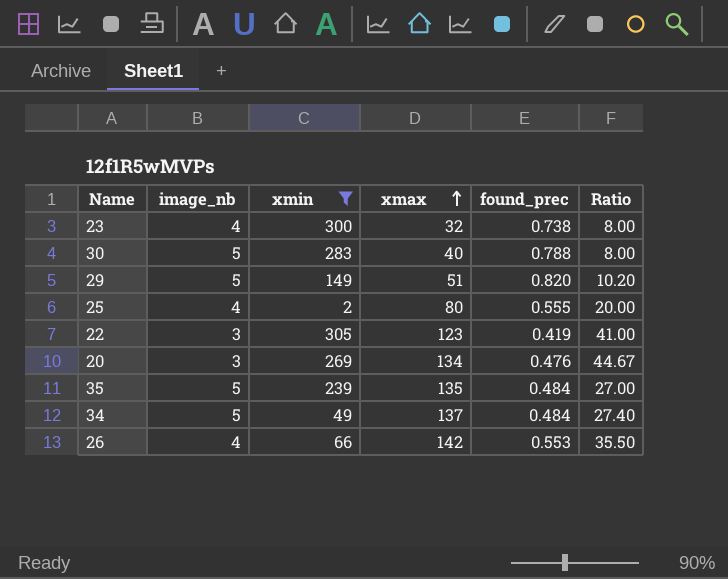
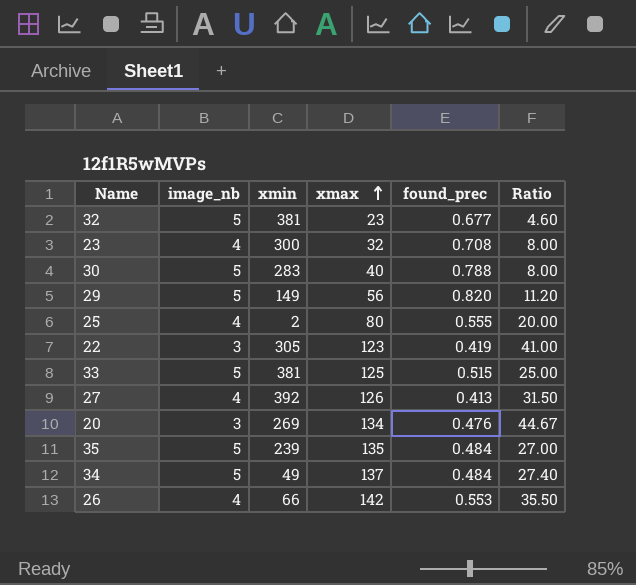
filter: xmin <= 305 -> none
23 | found_prec: 0.738 -> 0.708
29 | xmax: 51 -> 56
29 | Ratio: 10.20 -> 11.20

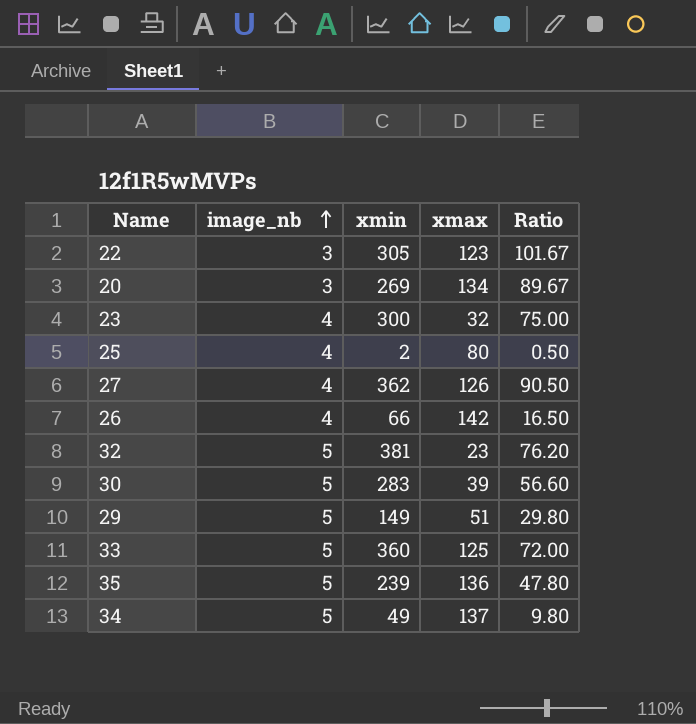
row order: xmax ascending -> image_nb ascending
column found_prec | position: 5 -> none
column Ratio | formula: [xmax] / [image_nb] -> [xmin] / [image_nb]
27 | xmin: 392 -> 362
30 | xmax: 40 -> 39
29 | xmax: 56 -> 51
33 | xmin: 381 -> 360
35 | xmax: 135 -> 136

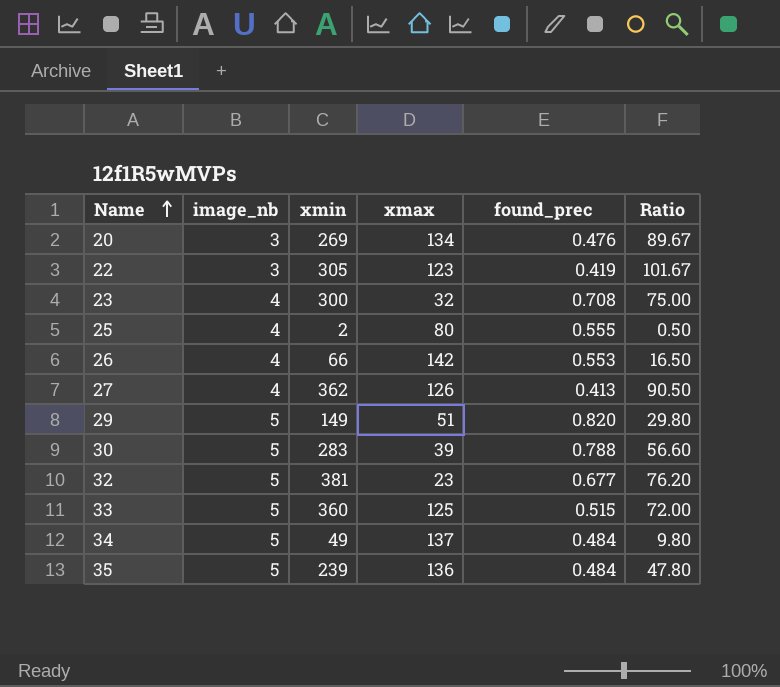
row order: image_nb ascending -> Name ascending
column found_prec | position: none -> 5

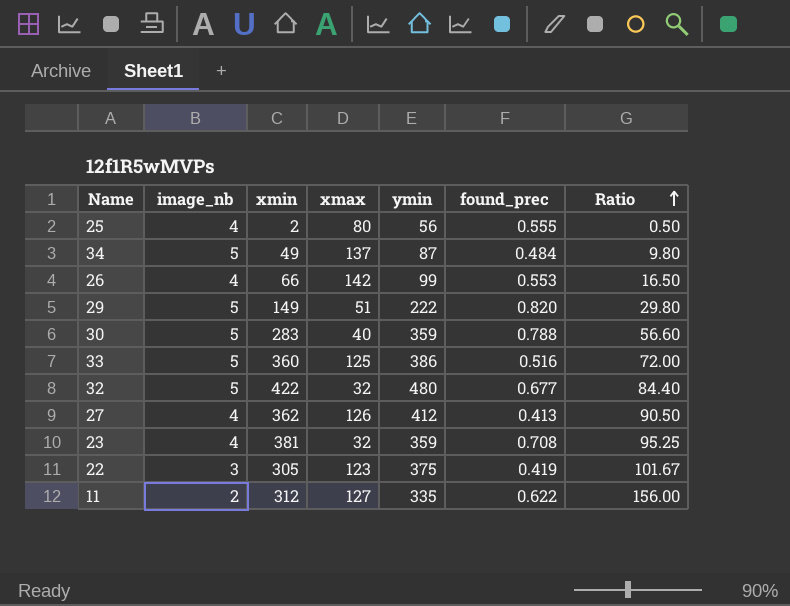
row order: Name ascending -> Ratio ascending
column ymin | position: none -> 5
row 20: 3 | 269 | 134 | 0.476 | 89.67 -> none
row 35: 5 | 239 | 136 | 0.484 | 47.80 -> none
30 | xmax: 39 -> 40
33 | found_prec: 0.515 -> 0.516
32 | xmin: 381 -> 422
32 | xmax: 23 -> 32
32 | Ratio: 76.20 -> 84.40
23 | xmin: 300 -> 381
23 | Ratio: 75.00 -> 95.25
row 11: none -> 2 | 312 | 127 | 335 | 0.622 | 156.00

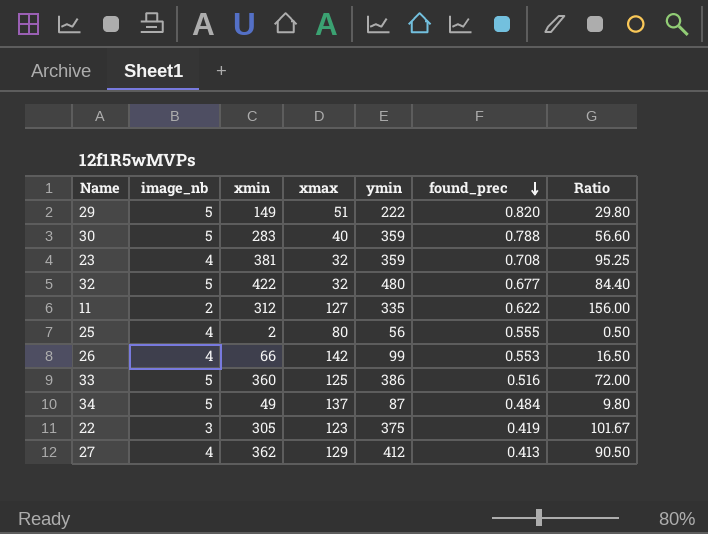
row order: Ratio ascending -> found_prec descending
27 | xmax: 126 -> 129

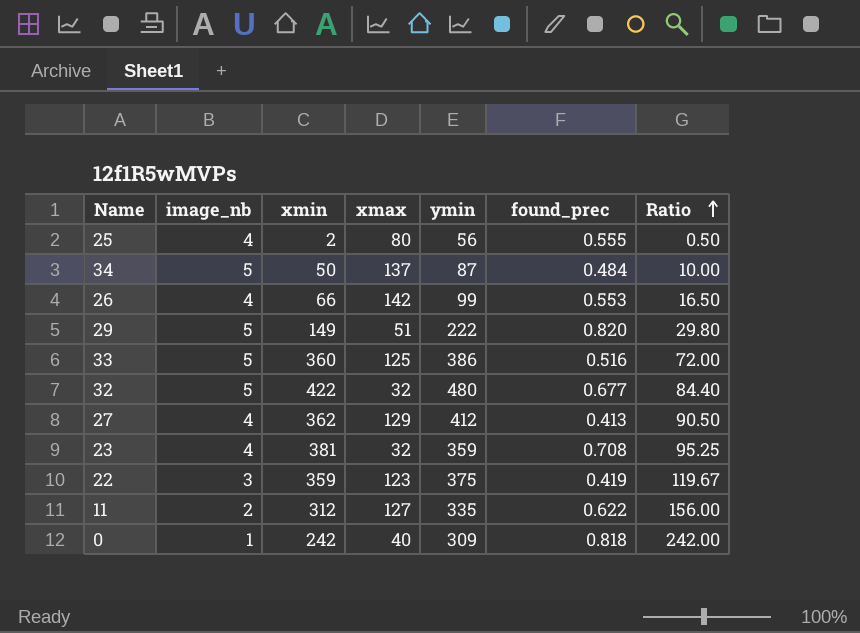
row order: found_prec descending -> Ratio ascending
row 30: 5 | 283 | 40 | 359 | 0.788 | 56.60 -> none
34 | xmin: 49 -> 50
34 | Ratio: 9.80 -> 10.00
22 | xmin: 305 -> 359
22 | Ratio: 101.67 -> 119.67
row 0: none -> 1 | 242 | 40 | 309 | 0.818 | 242.00

